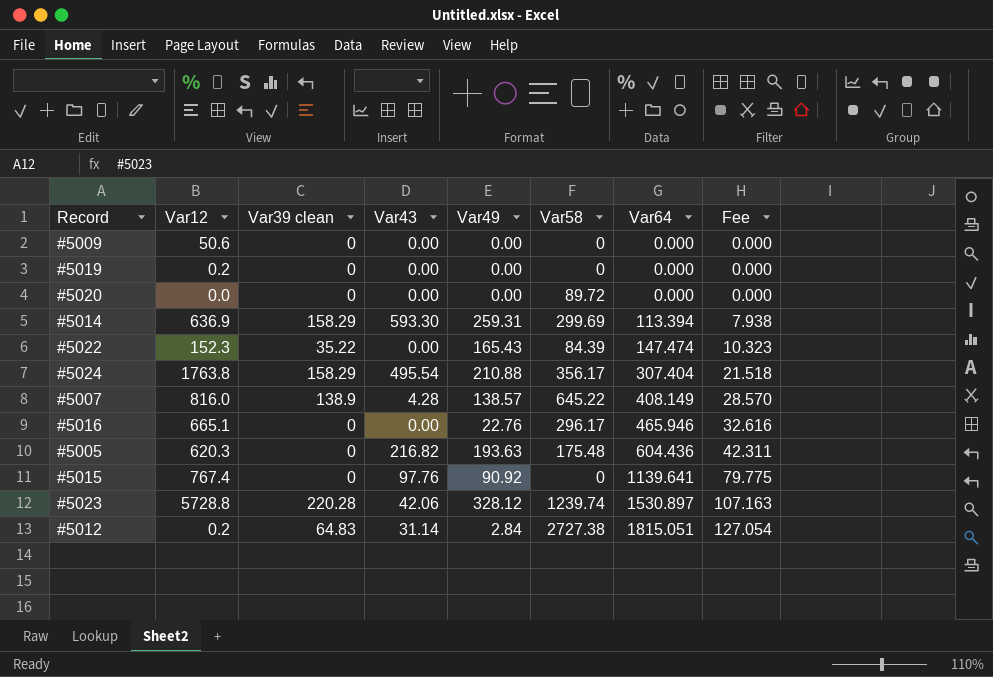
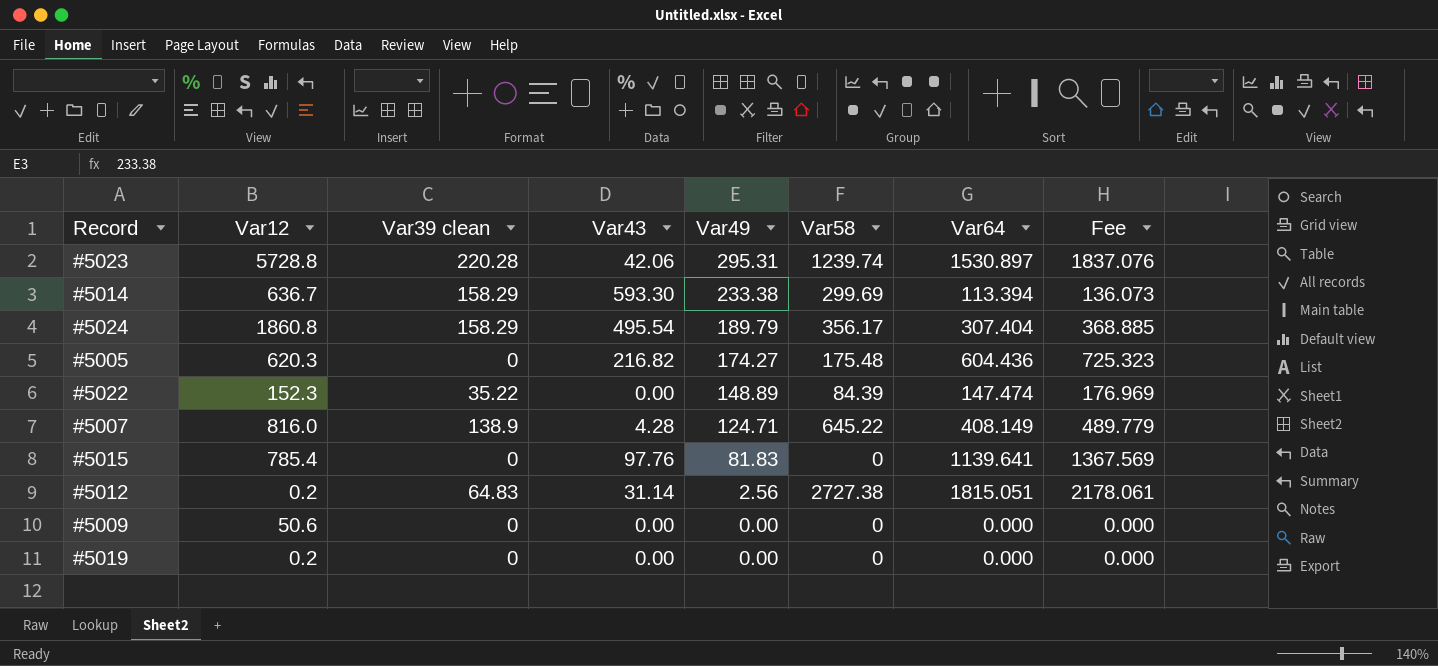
row order: Var64 ascending -> Var49 descending
column Fee | formula: [Var64] * 0.07 -> [Var64] * 1.2
row #5020: 0.0 | 0 | 0.00 | 0.00 | 89.72 | 0.000 | 0.000 -> none
row #5016: 665.1 | 0 | 0.00 | 22.76 | 296.17 | 465.946 | 32.616 -> none
#5023 | Var49: 328.12 -> 295.31
#5014 | Var12: 636.9 -> 636.7
#5014 | Var49: 259.31 -> 233.38
#5024 | Var12: 1763.8 -> 1860.8
#5024 | Var49: 210.88 -> 189.79
#5005 | Var49: 193.63 -> 174.27
#5022 | Var49: 165.43 -> 148.89
#5007 | Var49: 138.57 -> 124.71
#5015 | Var12: 767.4 -> 785.4
#5015 | Var49: 90.92 -> 81.83
#5012 | Var49: 2.84 -> 2.56

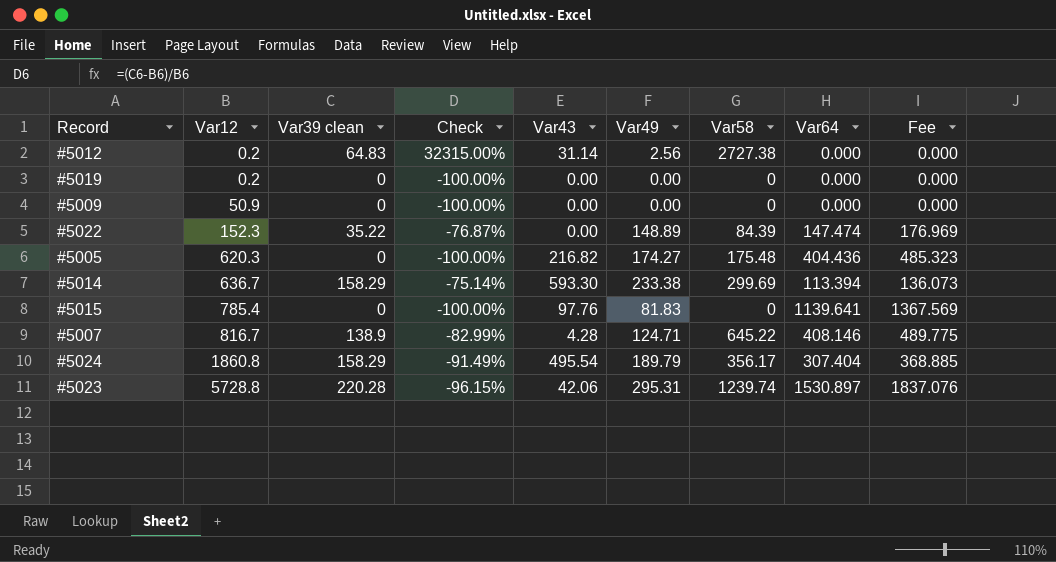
row order: Var49 descending -> Var12 ascending
column Check | formula: none -> ([Var39 clean] - [Var12]) / [Var12]
#5012 | Var64: 1815.051 -> 0.000
#5012 | Fee: 2178.061 -> 0.000
#5009 | Var12: 50.6 -> 50.9
#5005 | Var64: 604.436 -> 404.436
#5005 | Fee: 725.323 -> 485.323
#5007 | Var12: 816.0 -> 816.7
#5007 | Var64: 408.149 -> 408.146
#5007 | Fee: 489.779 -> 489.775

